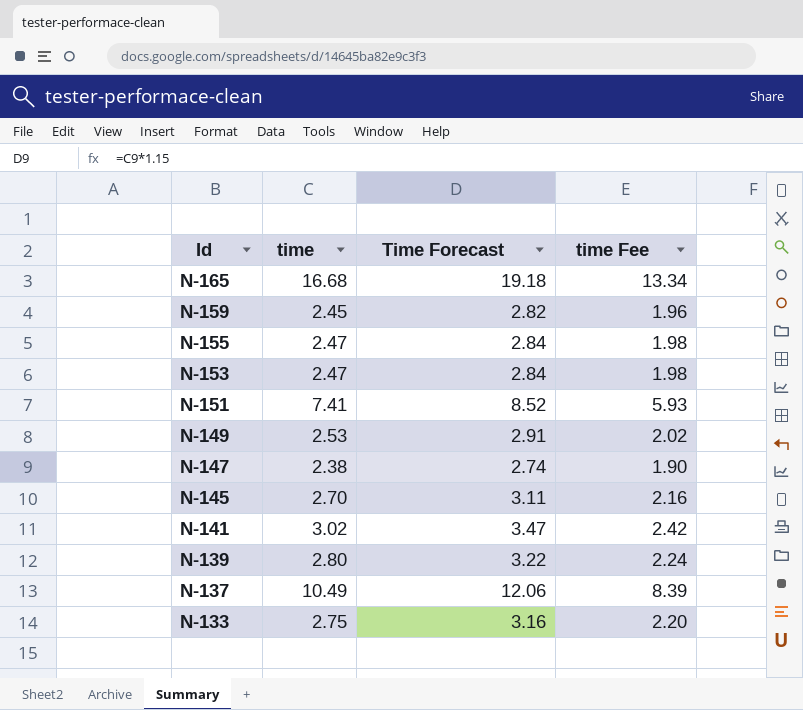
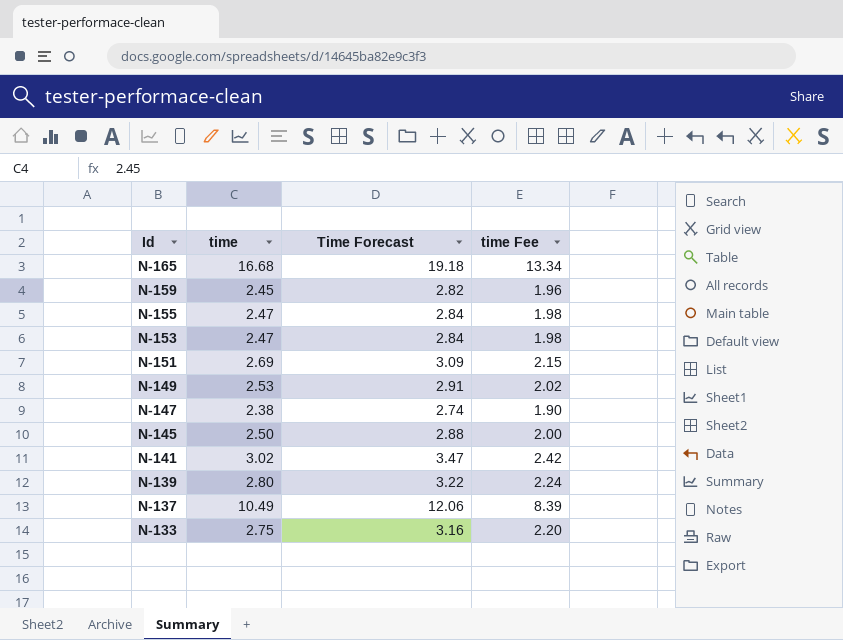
N-151 | time: 7.41 -> 2.69
N-151 | Time Forecast: 8.52 -> 3.09
N-151 | time Fee: 5.93 -> 2.15
N-145 | time: 2.70 -> 2.50
N-145 | Time Forecast: 3.11 -> 2.88
N-145 | time Fee: 2.16 -> 2.00

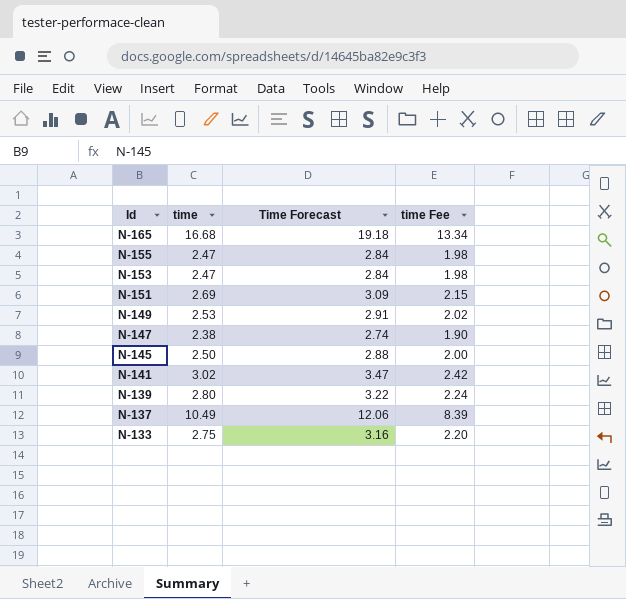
row N-159: 2.45 | 2.82 | 1.96 -> none

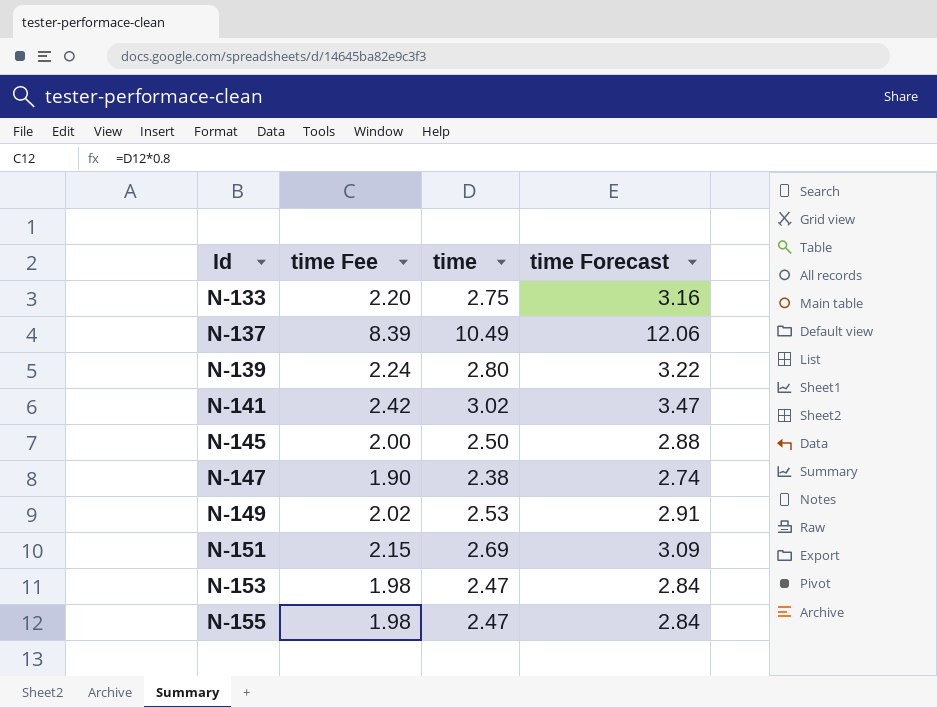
row order: Id descending -> Id ascending
column time Fee | position: 4 -> 2
column name: Time Forecast -> time Forecast
row N-165: 16.68 | 19.18 | 13.34 -> none

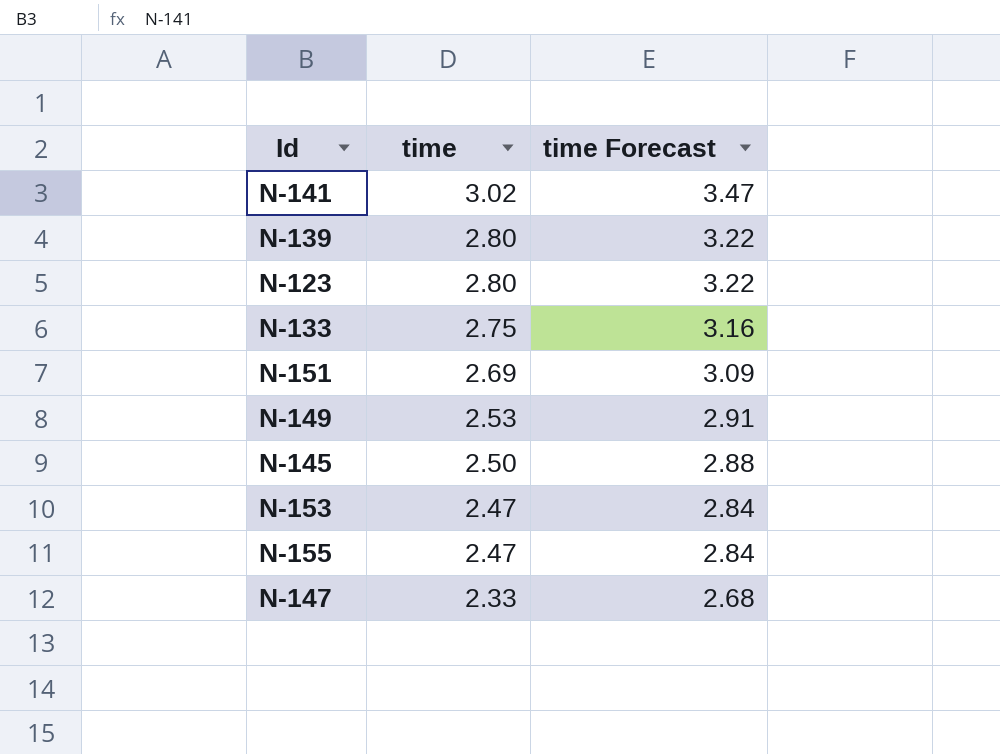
row order: Id ascending -> time descending
column time Fee | formula: [time] * 0.8 -> none
row N-137: 8.39 | 10.49 | 12.06 -> none
row N-123: none -> 2.80 | 3.22
N-147 | time: 2.38 -> 2.33
N-147 | time Forecast: 2.74 -> 2.68

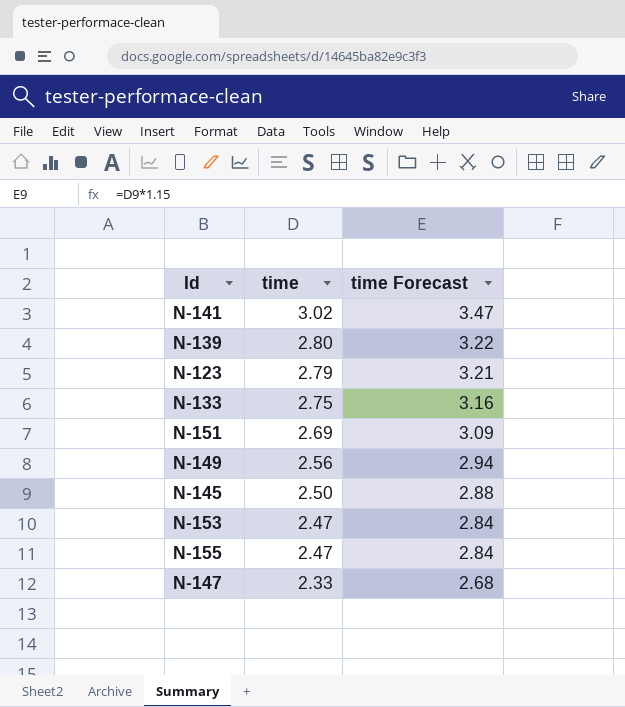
N-123 | time: 2.80 -> 2.79
N-123 | time Forecast: 3.22 -> 3.21
N-149 | time: 2.53 -> 2.56
N-149 | time Forecast: 2.91 -> 2.94

